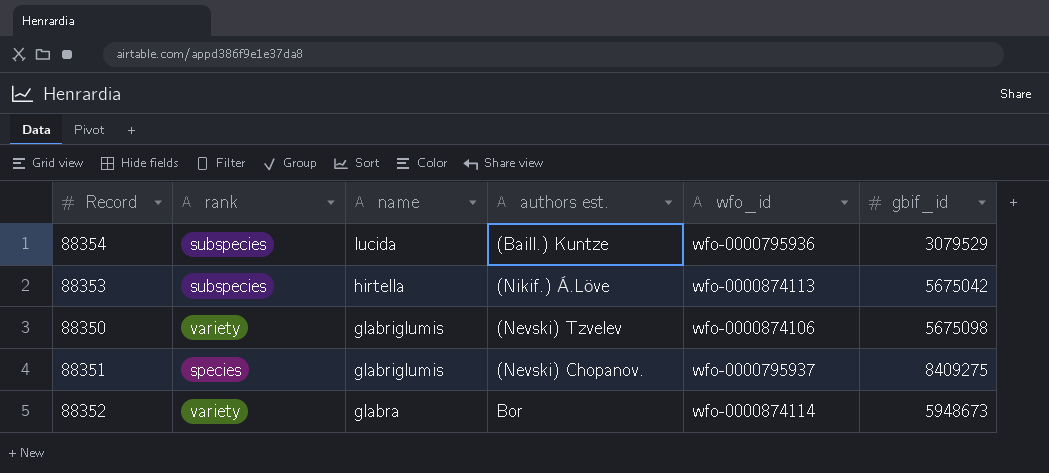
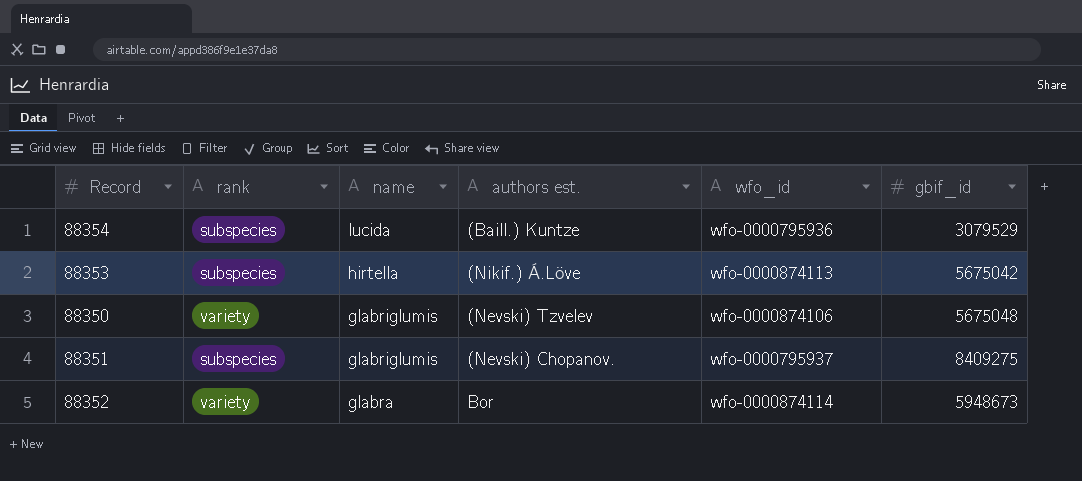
88350 | gbif_id: 5675098 -> 5675048
88351 | rank: species -> subspecies

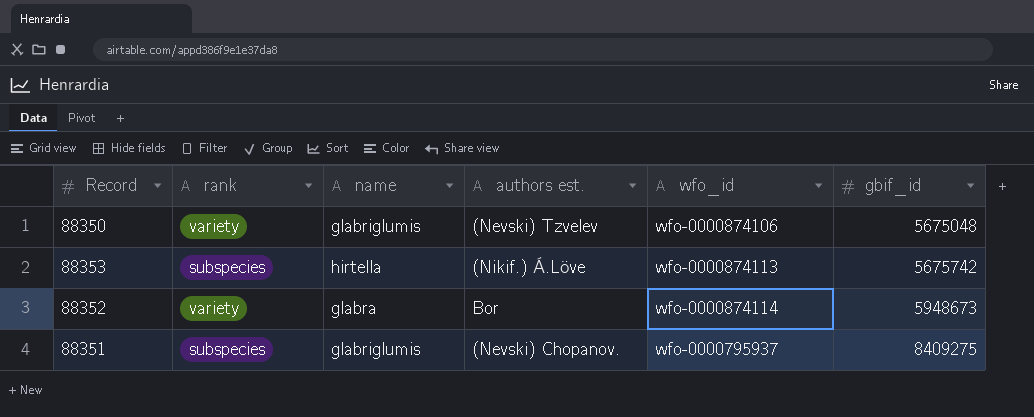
row order: name descending -> gbif_id ascending
row 88354: subspecies | lucida | (Baill.) Kuntze | wfo-0000795936 | 3079529 -> none
88353 | gbif_id: 5675042 -> 5675742

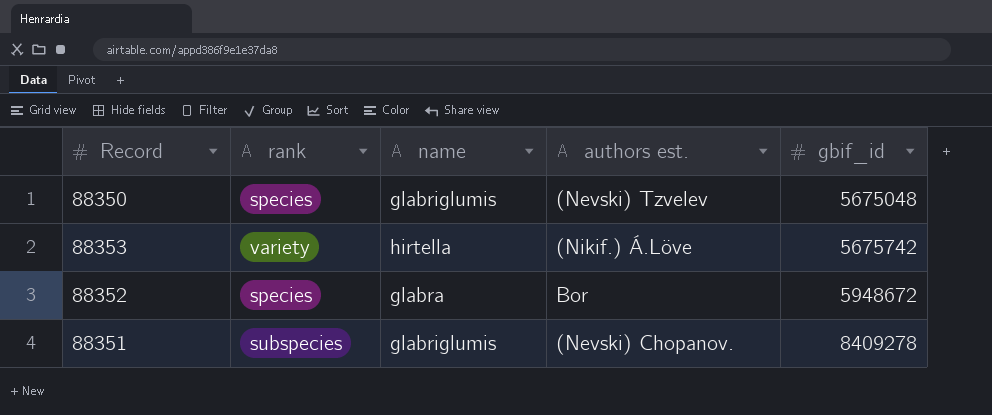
column wfo_id | position: 5 -> none
88350 | rank: variety -> species
88353 | rank: subspecies -> variety
88352 | rank: variety -> species
88352 | gbif_id: 5948673 -> 5948672
88351 | gbif_id: 8409275 -> 8409278

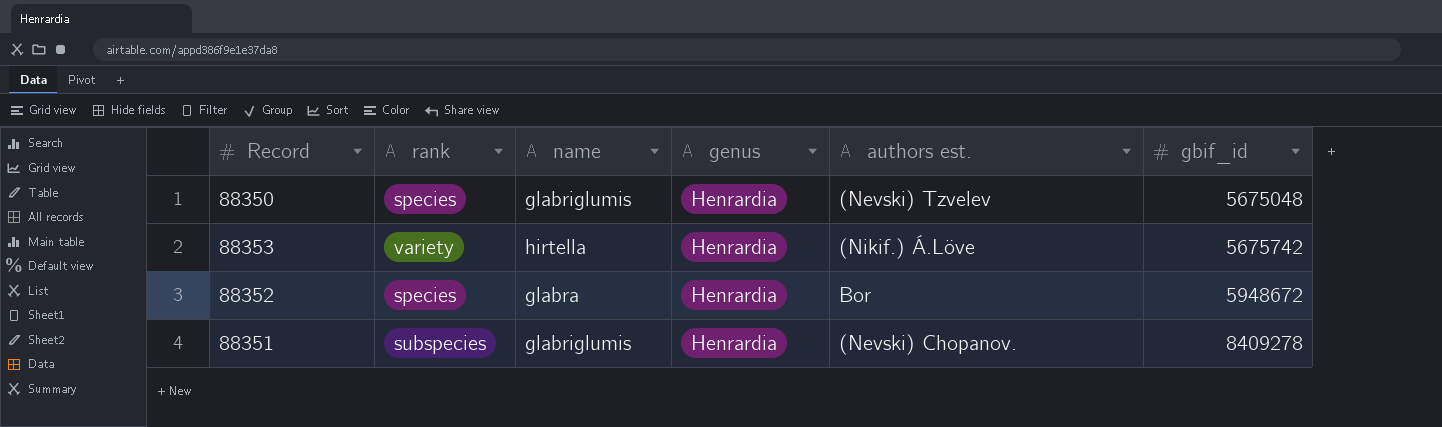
column genus | position: none -> 4

